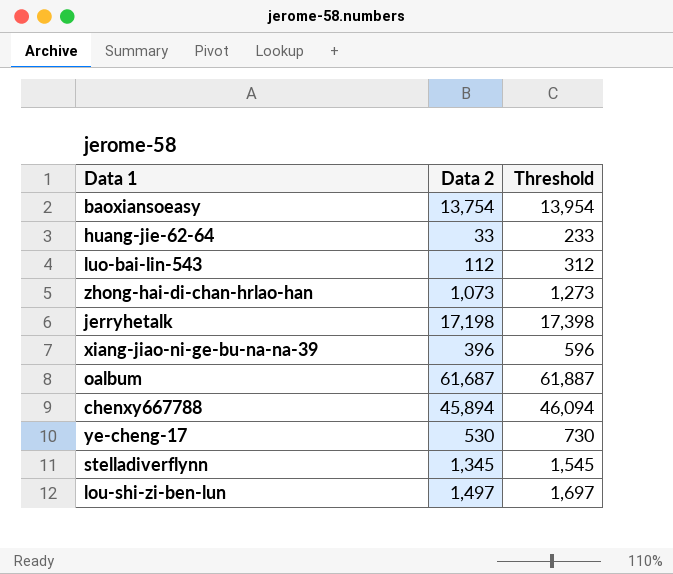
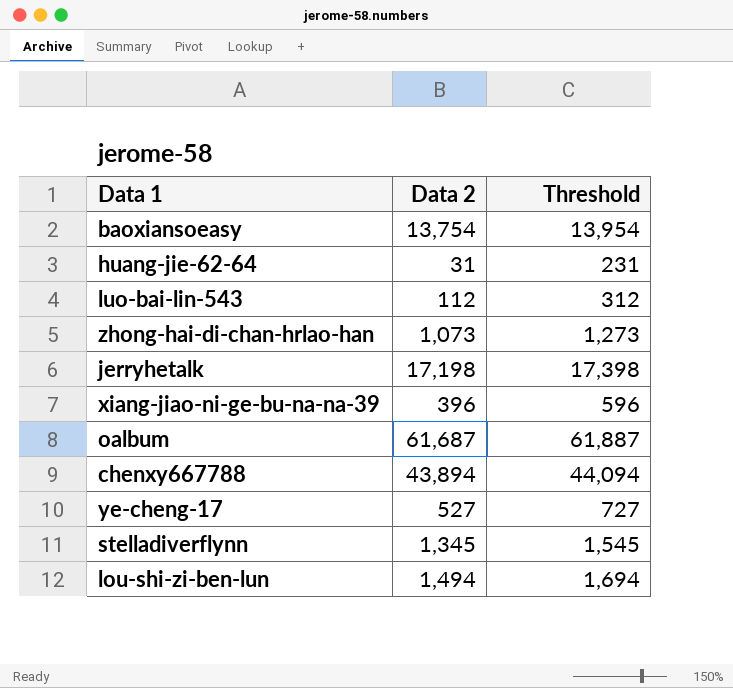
huang-jie-62-64 | Data 2: 33 -> 31
huang-jie-62-64 | Threshold: 233 -> 231
chenxy667788 | Data 2: 45,894 -> 43,894
chenxy667788 | Threshold: 46,094 -> 44,094
ye-cheng-17 | Data 2: 530 -> 527
ye-cheng-17 | Threshold: 730 -> 727
lou-shi-zi-ben-lun | Data 2: 1,497 -> 1,494
lou-shi-zi-ben-lun | Threshold: 1,697 -> 1,694

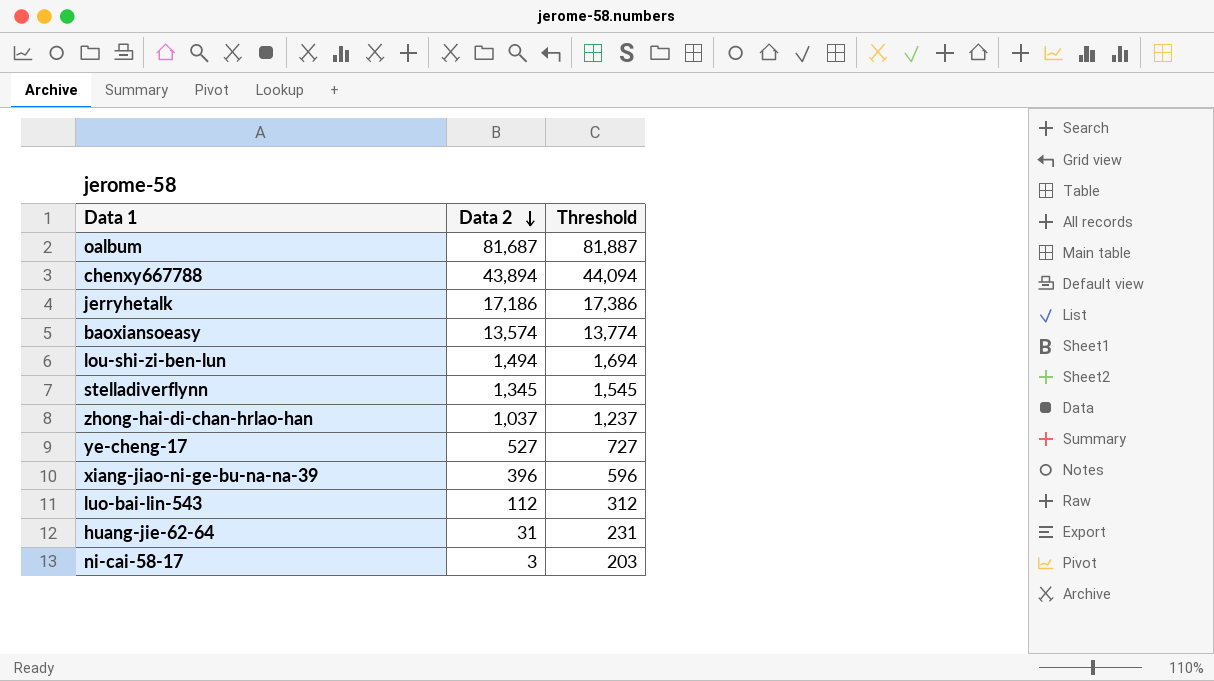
row order: none -> Data 2 descending
oalbum | Data 2: 61,687 -> 81,687
oalbum | Threshold: 61,887 -> 81,887
jerryhetalk | Data 2: 17,198 -> 17,186
jerryhetalk | Threshold: 17,398 -> 17,386
baoxiansoeasy | Data 2: 13,754 -> 13,574
baoxiansoeasy | Threshold: 13,954 -> 13,774
zhong-hai-di-chan-hrlao-han | Data 2: 1,073 -> 1,037
zhong-hai-di-chan-hrlao-han | Threshold: 1,273 -> 1,237
row ni-cai-58-17: none -> 3 | 203

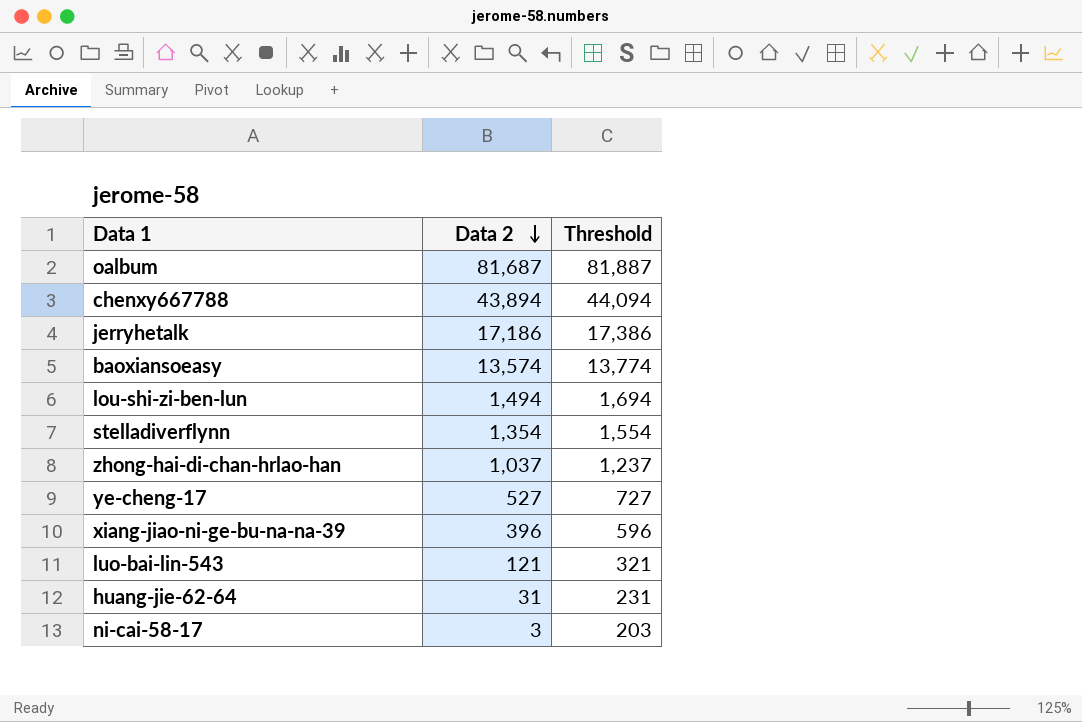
stelladiverflynn | Data 2: 1,345 -> 1,354
stelladiverflynn | Threshold: 1,545 -> 1,554
luo-bai-lin-543 | Data 2: 112 -> 121
luo-bai-lin-543 | Threshold: 312 -> 321

